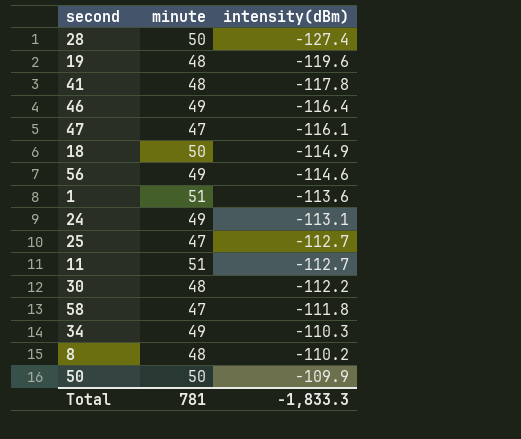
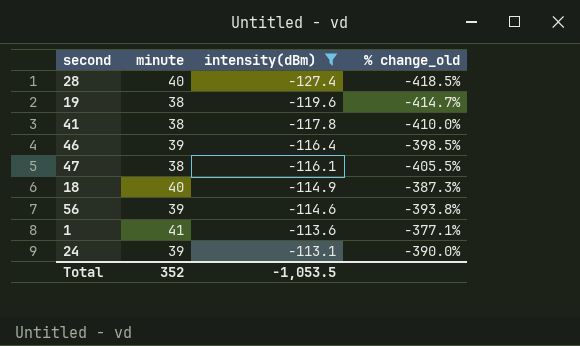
filter: none -> intensity(dBm) <= -113.1
column % change_old | formula: none -> ([intensity(dBm)] - [minute]) / [minute]
28 | minute: 50 -> 40
19 | minute: 48 -> 38
41 | minute: 48 -> 38
46 | minute: 49 -> 39
47 | minute: 47 -> 38
18 | minute: 50 -> 40
56 | minute: 49 -> 39
1 | minute: 51 -> 41
24 | minute: 49 -> 39
Total | minute: 781 -> 352
Total | intensity(dBm): -1,833.3 -> -1,053.5

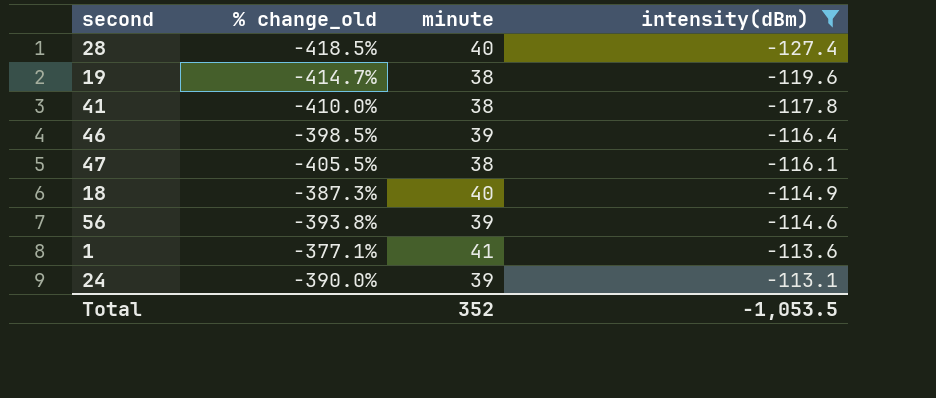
column % change_old | position: 4 -> 2

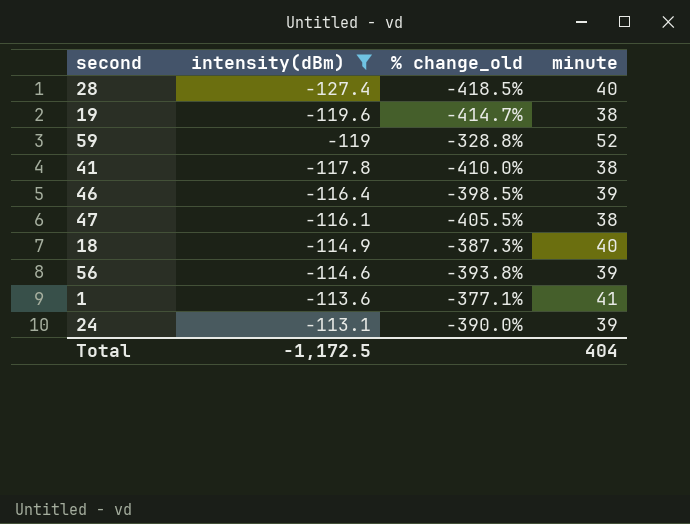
column intensity(dBm) | position: 4 -> 2
row 59: none -> -119 | -328.8% | 52
Total | intensity(dBm): -1,053.5 -> -1,172.5
Total | minute: 352 -> 404

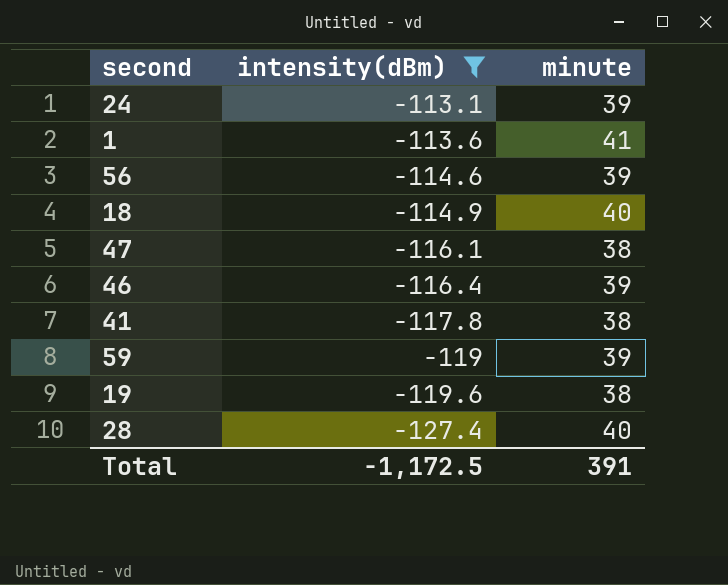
row order: intensity(dBm) ascending -> intensity(dBm) descending
column % change_old | formula: ([intensity(dBm)] - [minute]) / [minute] -> none
59 | minute: 52 -> 39
Total | minute: 404 -> 391

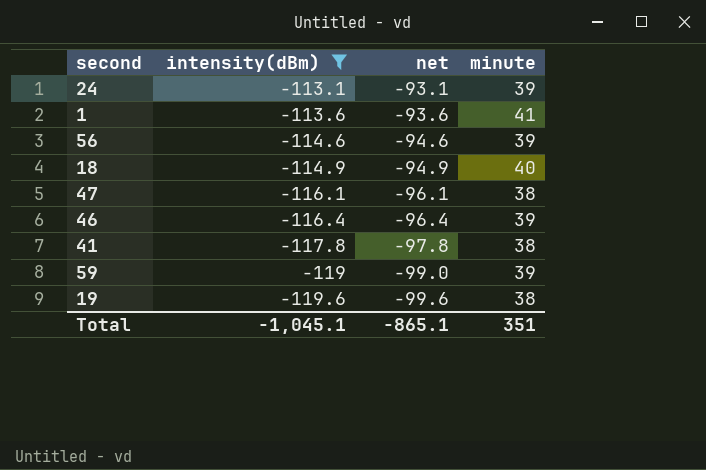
column net | formula: none -> [intensity(dBm)] + 20
row 28: -127.4 | 40 -> none
Total | intensity(dBm): -1,172.5 -> -1,045.1
Total | minute: 391 -> 351

